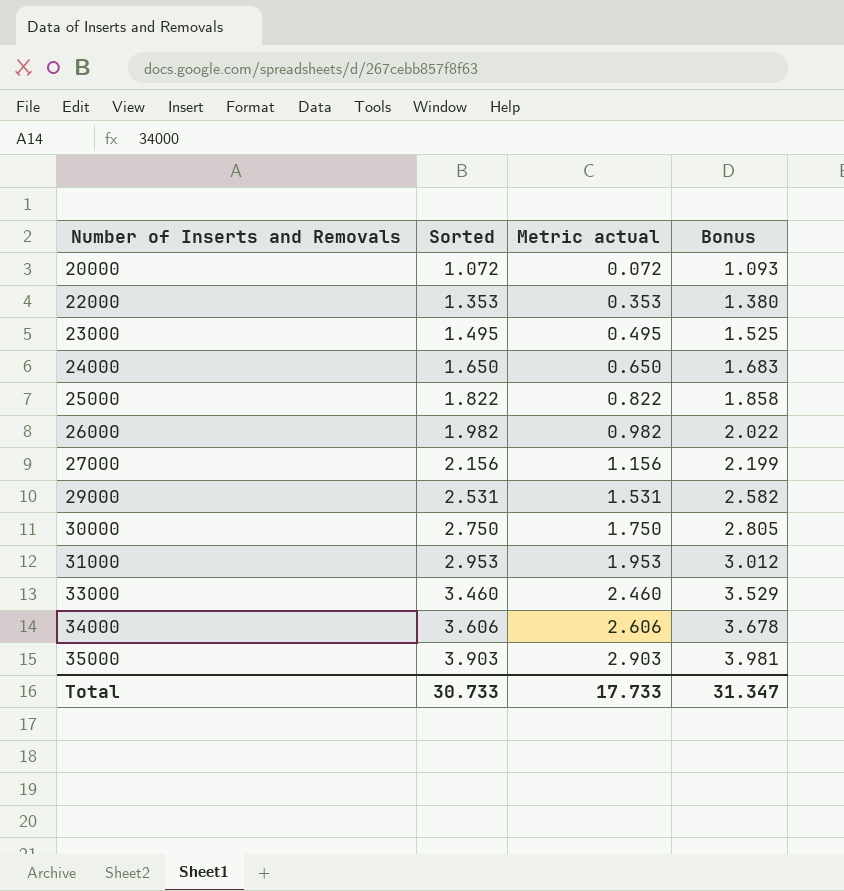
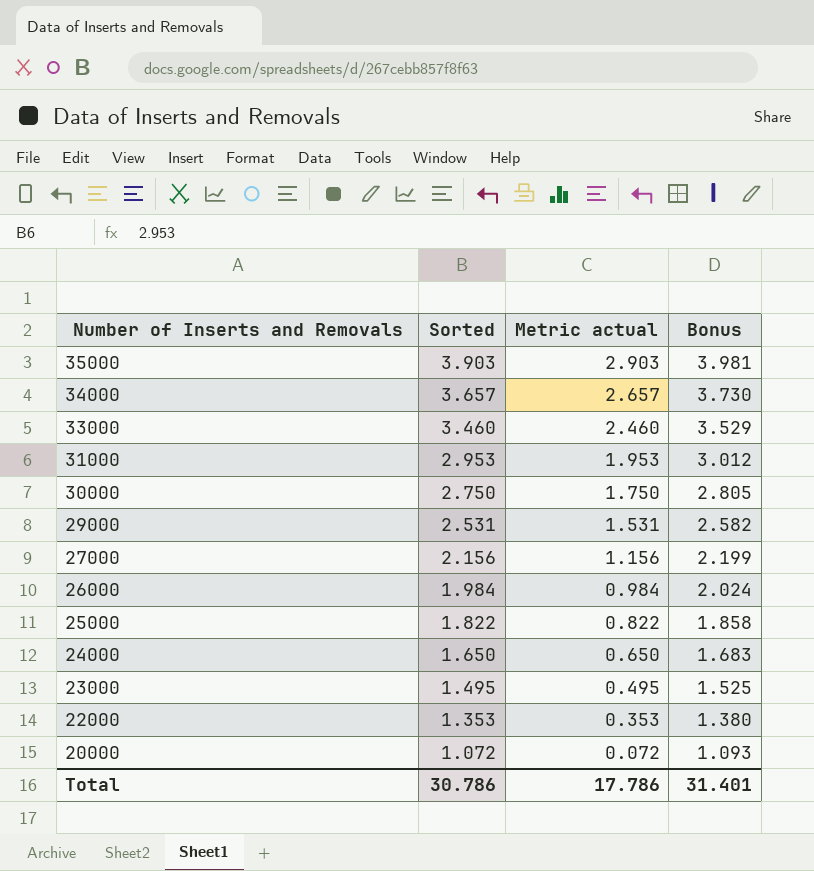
row order: Number of Inserts and Removals ascending -> Number of Inserts and Removals descending
34000 | Sorted: 3.606 -> 3.657
34000 | Metric actual: 2.606 -> 2.657
34000 | Bonus: 3.678 -> 3.730
26000 | Sorted: 1.982 -> 1.984
26000 | Metric actual: 0.982 -> 0.984
26000 | Bonus: 2.022 -> 2.024
Total | Sorted: 30.733 -> 30.786
Total | Metric actual: 17.733 -> 17.786
Total | Bonus: 31.347 -> 31.401

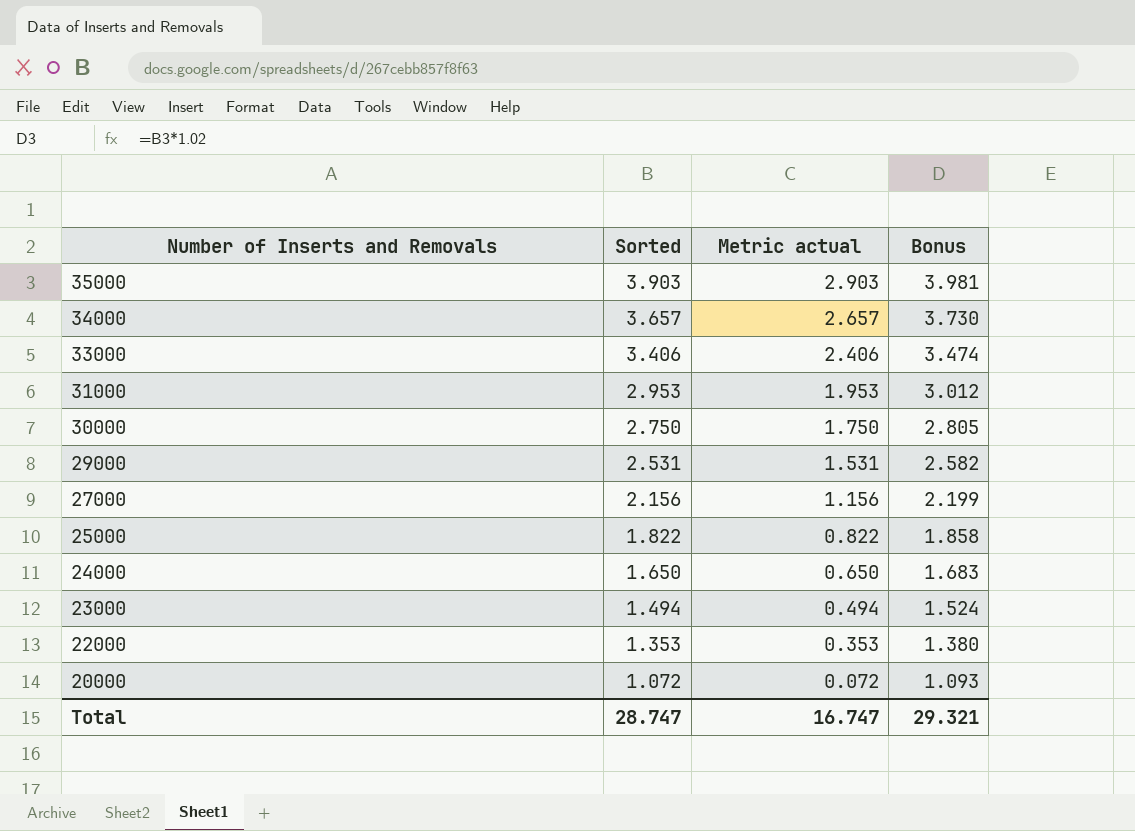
row 26000: 1.984 | 0.984 | 2.024 -> none
33000 | Sorted: 3.460 -> 3.406
33000 | Metric actual: 2.460 -> 2.406
33000 | Bonus: 3.529 -> 3.474
23000 | Sorted: 1.495 -> 1.494
23000 | Metric actual: 0.495 -> 0.494
23000 | Bonus: 1.525 -> 1.524
Total | Sorted: 30.786 -> 28.747
Total | Metric actual: 17.786 -> 16.747
Total | Bonus: 31.401 -> 29.321

